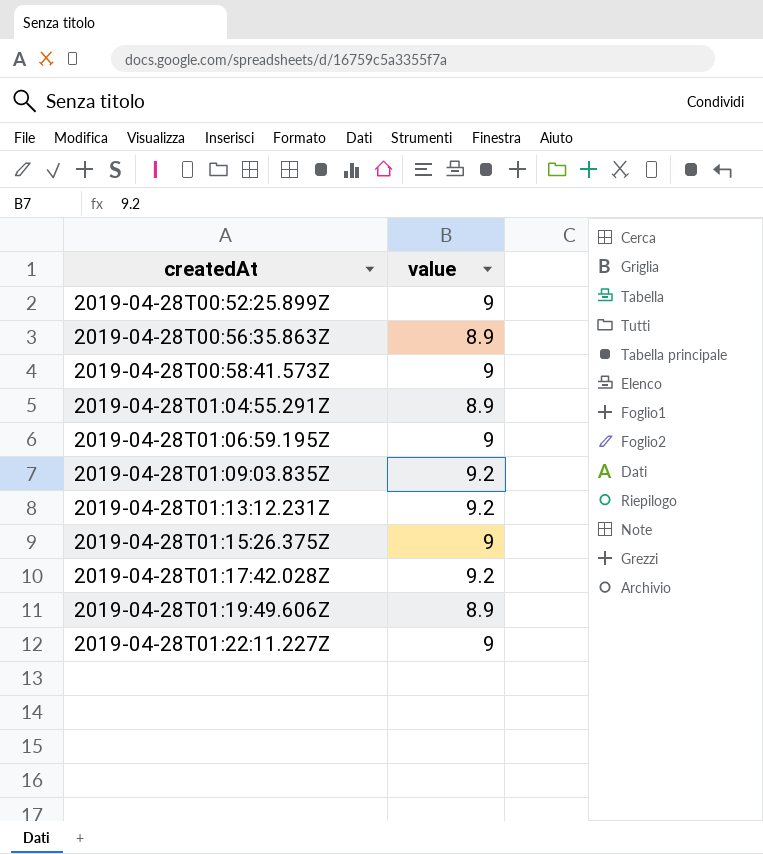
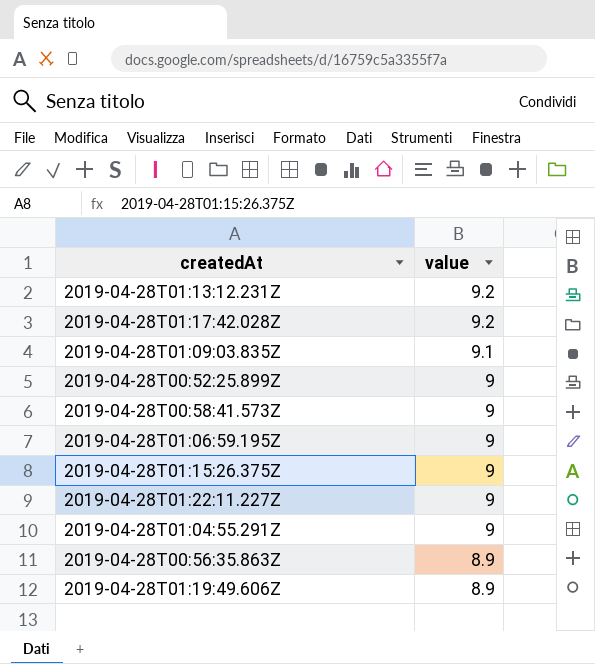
row order: createdAt ascending -> value descending
2019-04-28T01:09:03.835Z | value: 9.2 -> 9.1
2019-04-28T01:04:55.291Z | value: 8.9 -> 9

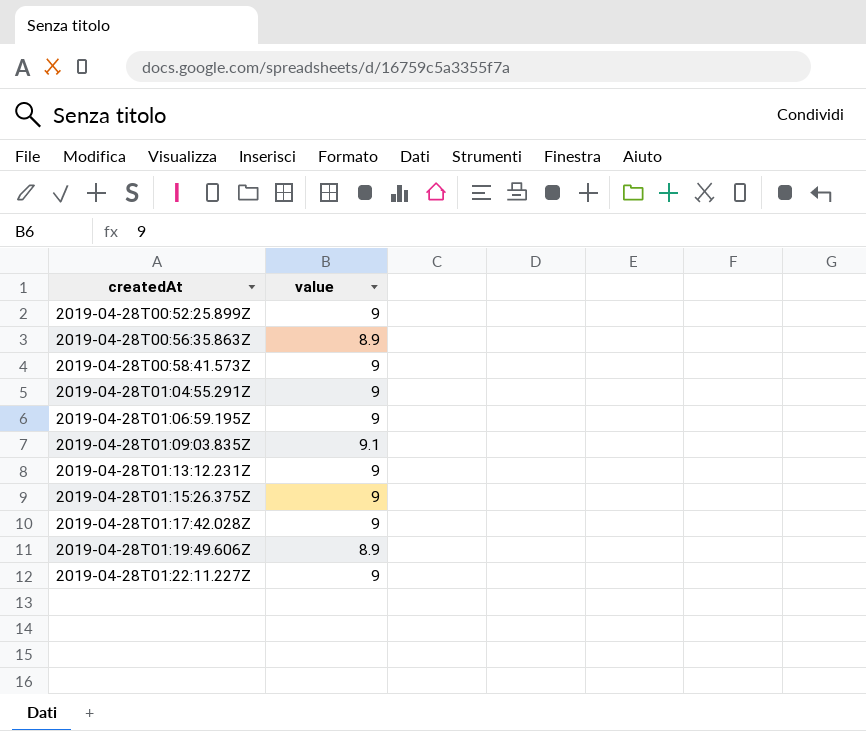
row order: value descending -> createdAt ascending
2019-04-28T01:13:12.231Z | value: 9.2 -> 9
2019-04-28T01:17:42.028Z | value: 9.2 -> 9

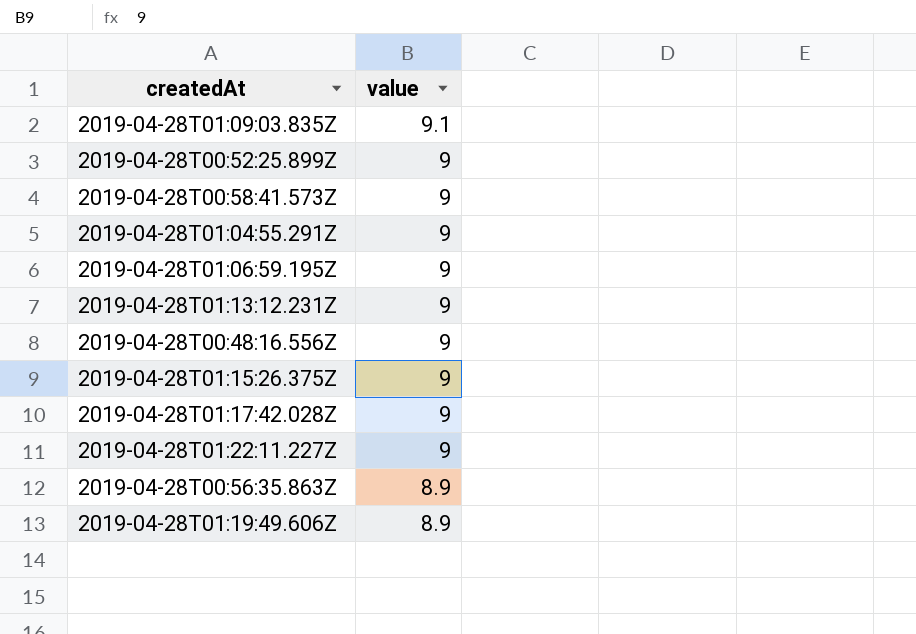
row order: createdAt ascending -> value descending
row 2019-04-28T00:48:16.556Z: none -> 9

